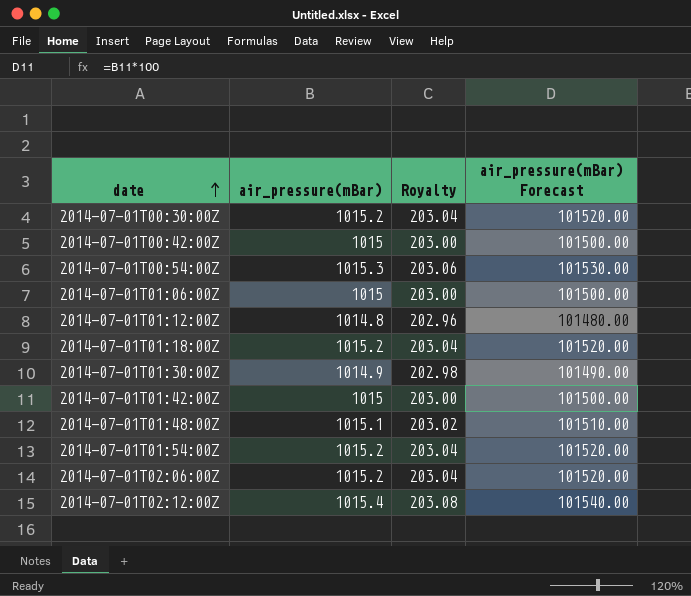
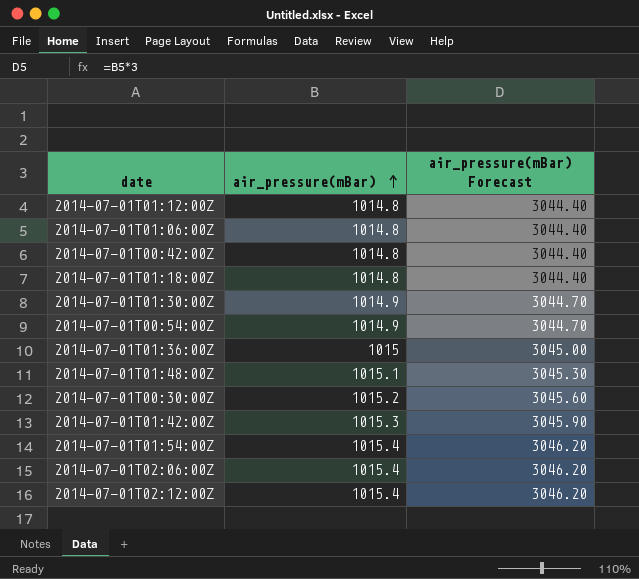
row order: date ascending -> air_pressure(mBar) ascending
column Royalty | formula: [air_pressure(mBar)] * 0.2 -> none
column air_pressure(mBar) Forecast | formula: [air_pressure(mBar)] * 100 -> [air_pressure(mBar)] * 3
2014-07-01T01:06:00Z | air_pressure(mBar): 1015 -> 1014.8
2014-07-01T00:42:00Z | air_pressure(mBar): 1015 -> 1014.8
2014-07-01T01:18:00Z | air_pressure(mBar): 1015.2 -> 1014.8
2014-07-01T00:54:00Z | air_pressure(mBar): 1015.3 -> 1014.9
row 2014-07-01T01:36:00Z: none -> 1015 | 3045.00
2014-07-01T01:42:00Z | air_pressure(mBar): 1015 -> 1015.3
2014-07-01T01:54:00Z | air_pressure(mBar): 1015.2 -> 1015.4
2014-07-01T02:06:00Z | air_pressure(mBar): 1015.2 -> 1015.4

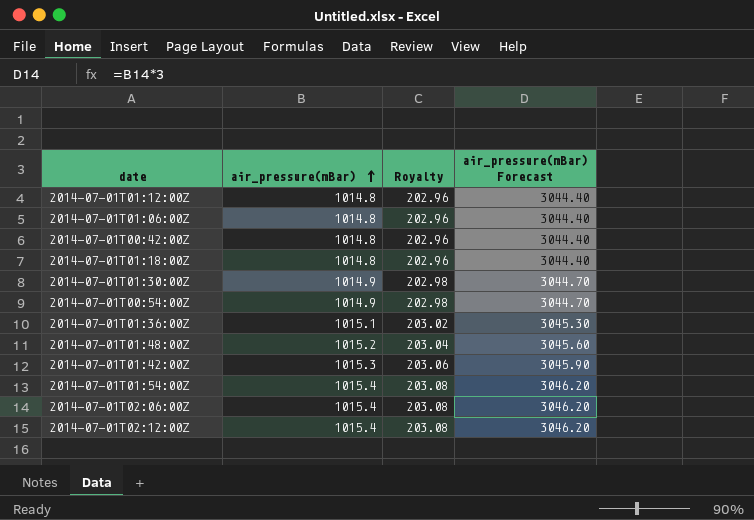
column Royalty | formula: none -> [air_pressure(mBar)] * 0.2
row 2014-07-01T00:30:00Z: 1015.2 | 3045.60 -> none
2014-07-01T01:36:00Z | air_pressure(mBar): 1015 -> 1015.1
2014-07-01T01:36:00Z | air_pressure(mBar) Forecast: 3045.00 -> 3045.30
2014-07-01T01:48:00Z | air_pressure(mBar): 1015.1 -> 1015.2
2014-07-01T01:48:00Z | air_pressure(mBar) Forecast: 3045.30 -> 3045.60

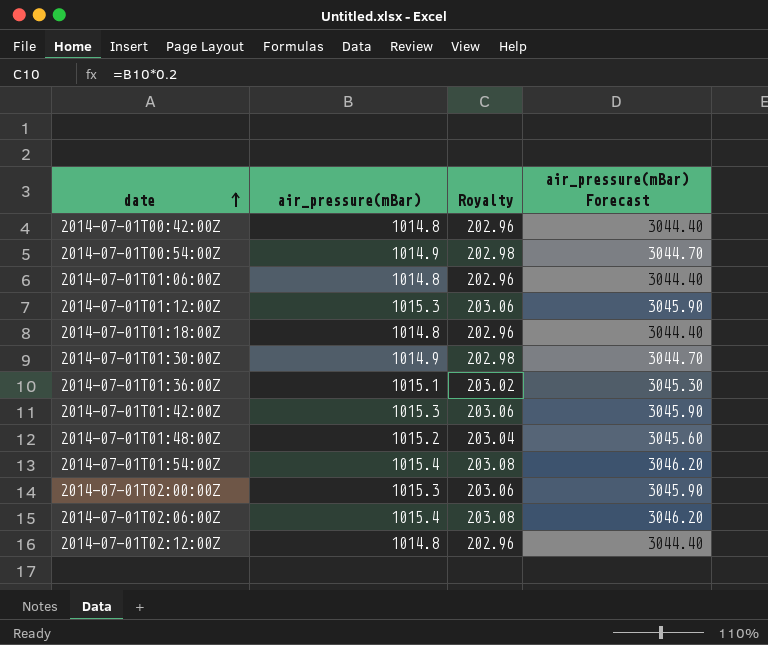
row order: air_pressure(mBar) ascending -> date ascending
2014-07-01T01:12:00Z | air_pressure(mBar): 1014.8 -> 1015.3
2014-07-01T01:12:00Z | Royalty: 202.96 -> 203.06
2014-07-01T01:12:00Z | air_pressure(mBar) Forecast: 3044.40 -> 3045.90
row 2014-07-01T02:00:00Z: none -> 1015.3 | 203.06 | 3045.90
2014-07-01T02:12:00Z | air_pressure(mBar): 1015.4 -> 1014.8
2014-07-01T02:12:00Z | Royalty: 203.08 -> 202.96
2014-07-01T02:12:00Z | air_pressure(mBar) Forecast: 3046.20 -> 3044.40

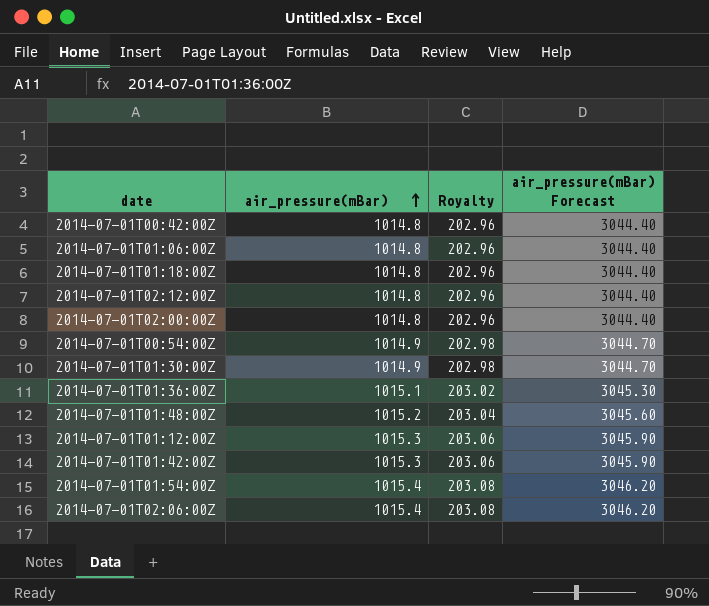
row order: date ascending -> air_pressure(mBar) ascending
2014-07-01T02:00:00Z | air_pressure(mBar): 1015.3 -> 1014.8
2014-07-01T02:00:00Z | Royalty: 203.06 -> 202.96
2014-07-01T02:00:00Z | air_pressure(mBar) Forecast: 3045.90 -> 3044.40

